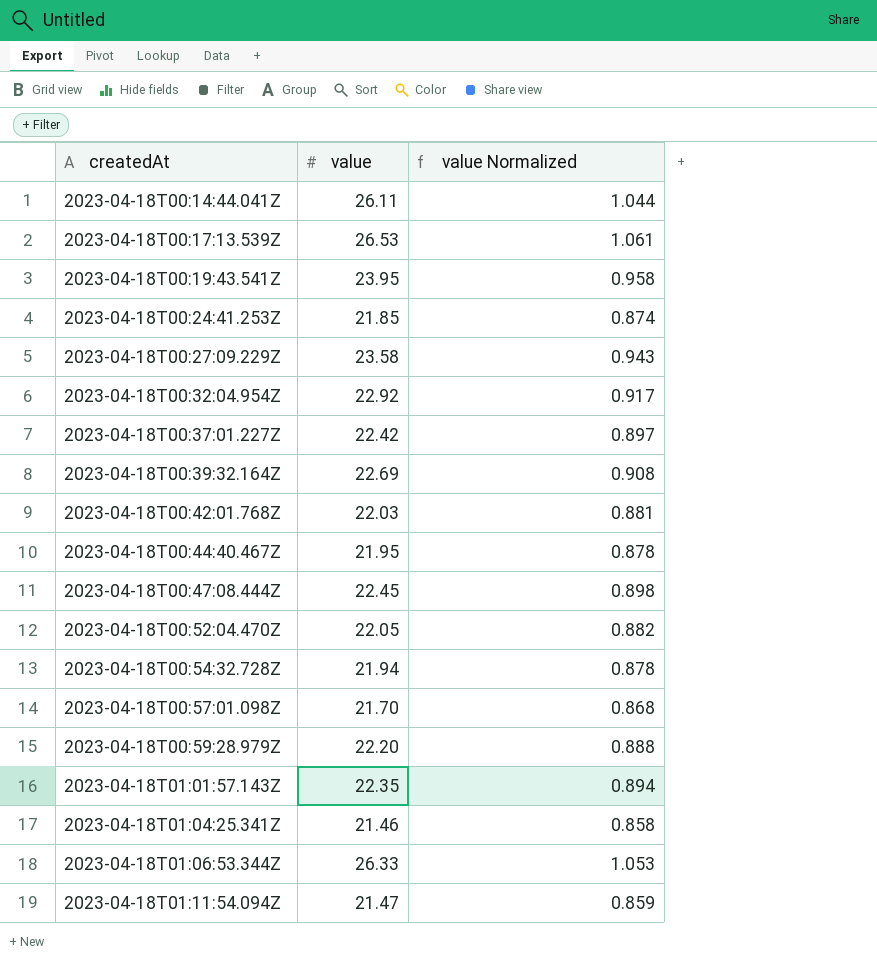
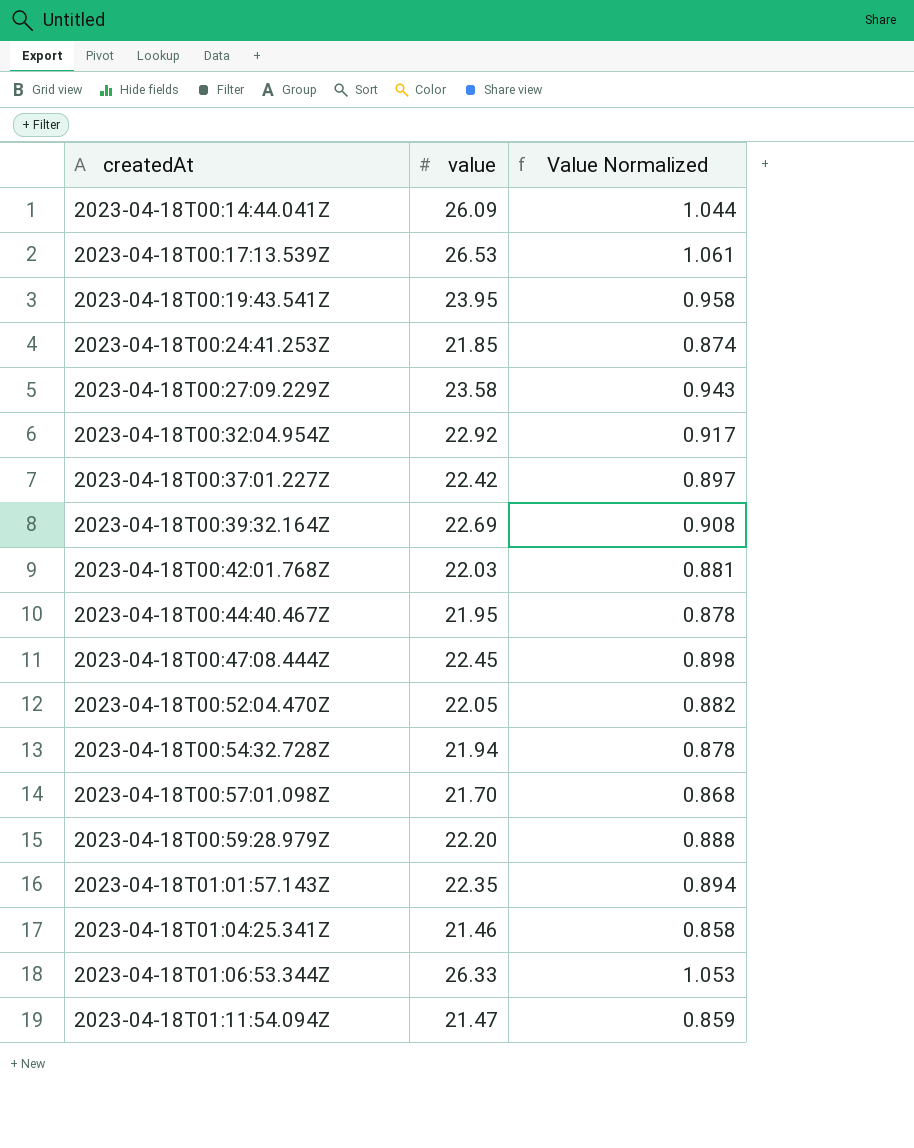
column name: value Normalized -> Value Normalized
2023-04-18T00:14:44.041Z | value: 26.11 -> 26.09

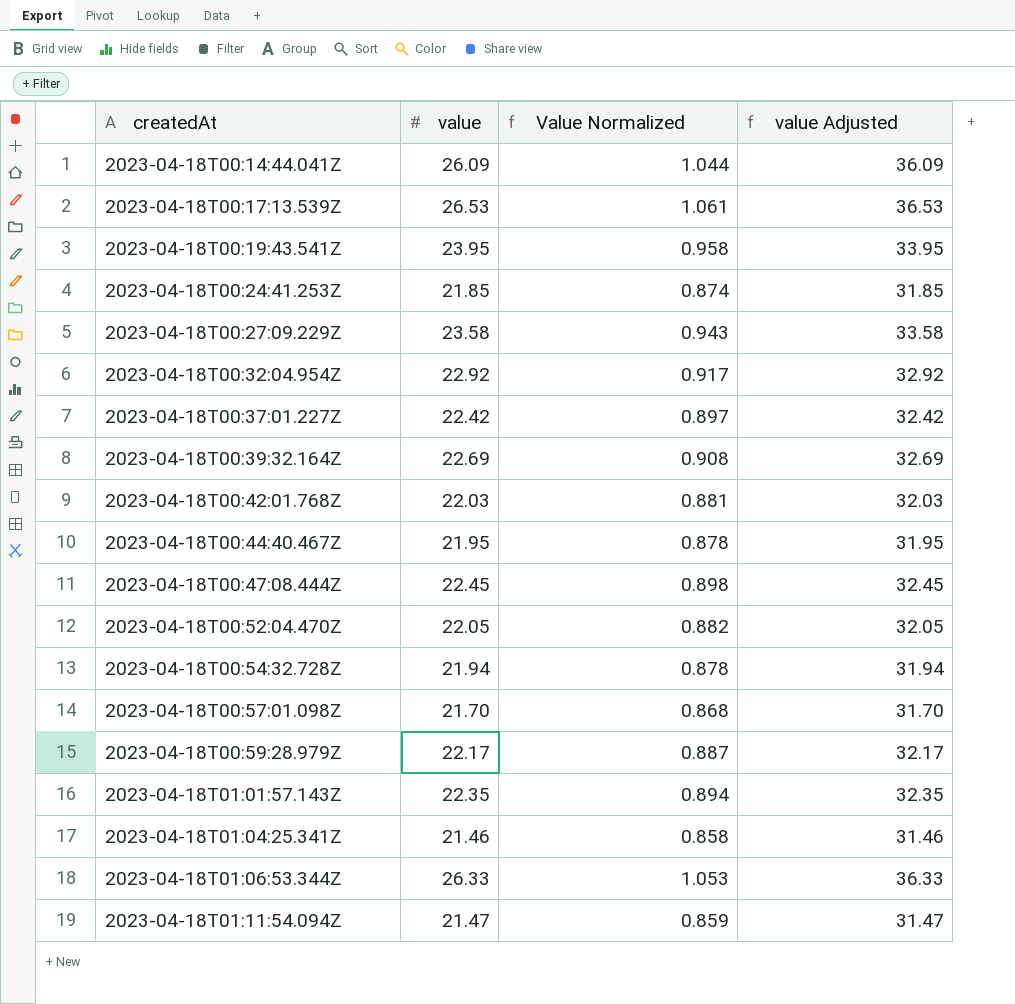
column value Adjusted | formula: none -> [value] + 10
2023-04-18T00:59:28.979Z | value: 22.20 -> 22.17
2023-04-18T00:59:28.979Z | Value Normalized: 0.888 -> 0.887

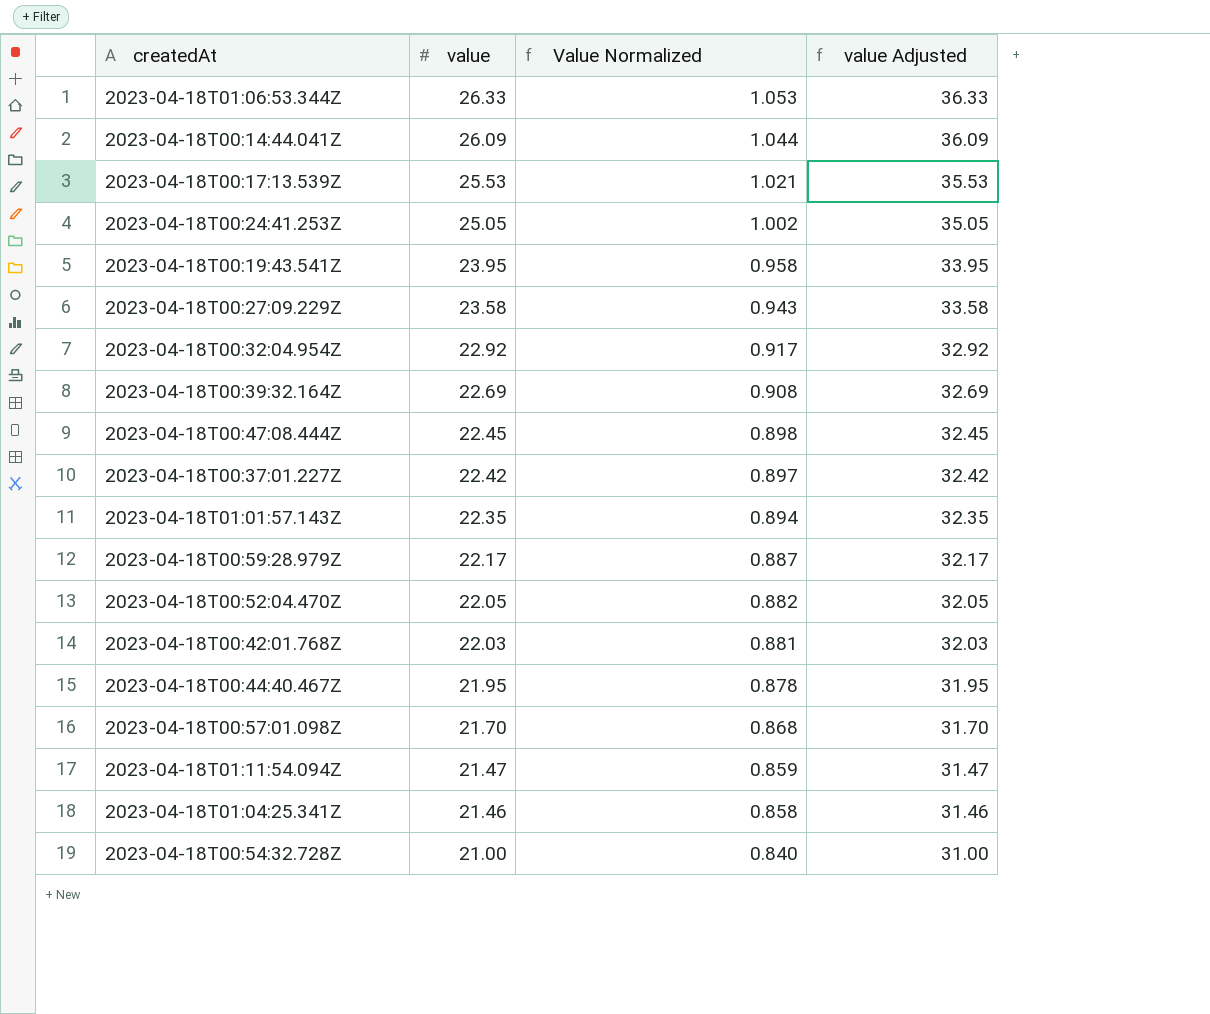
row order: createdAt ascending -> value descending
2023-04-18T00:17:13.539Z | value: 26.53 -> 25.53
2023-04-18T00:17:13.539Z | Value Normalized: 1.061 -> 1.021
2023-04-18T00:17:13.539Z | value Adjusted: 36.53 -> 35.53
2023-04-18T00:24:41.253Z | value: 21.85 -> 25.05
2023-04-18T00:24:41.253Z | Value Normalized: 0.874 -> 1.002
2023-04-18T00:24:41.253Z | value Adjusted: 31.85 -> 35.05
2023-04-18T00:54:32.728Z | value: 21.94 -> 21.00
2023-04-18T00:54:32.728Z | Value Normalized: 0.878 -> 0.840
2023-04-18T00:54:32.728Z | value Adjusted: 31.94 -> 31.00

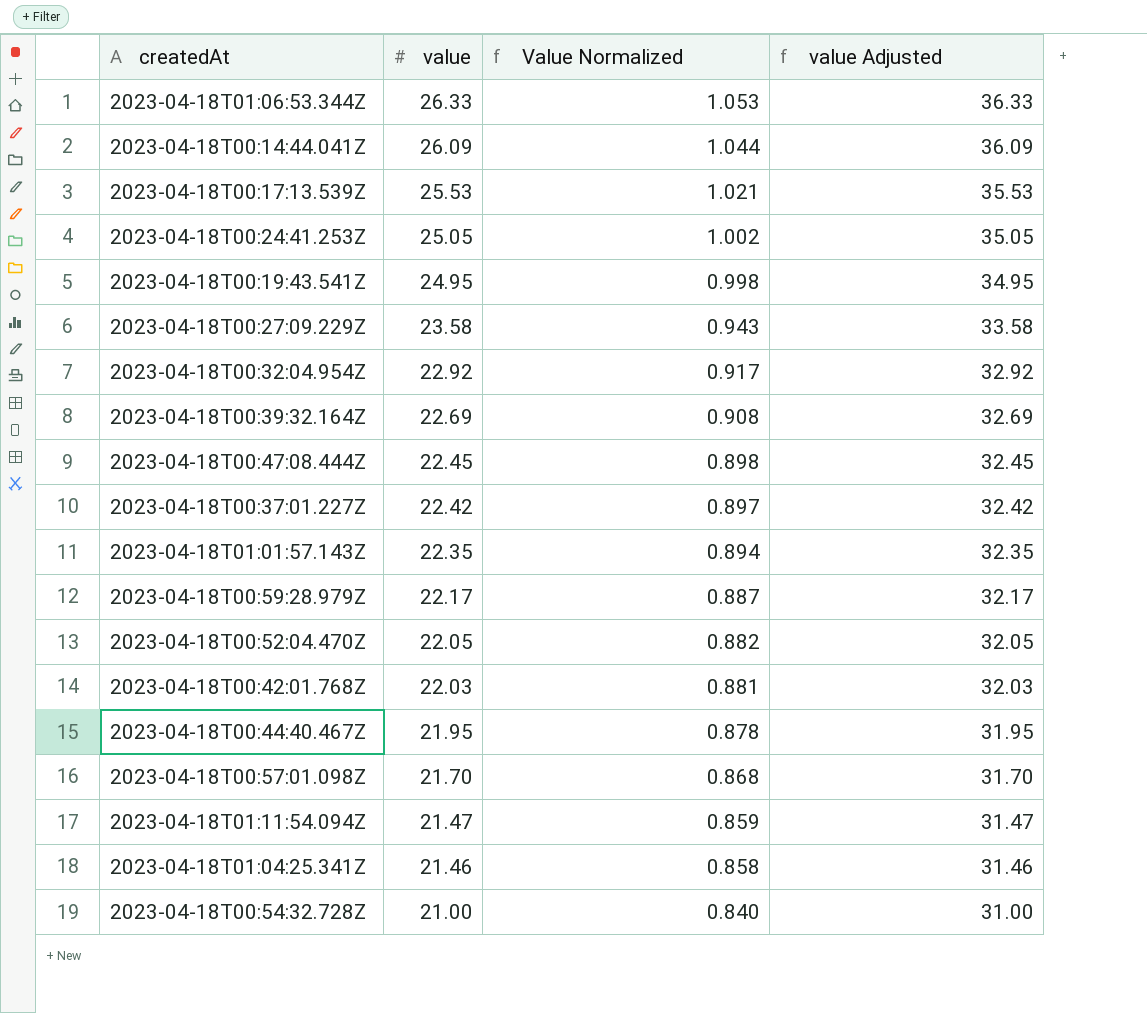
2023-04-18T00:19:43.541Z | value: 23.95 -> 24.95
2023-04-18T00:19:43.541Z | Value Normalized: 0.958 -> 0.998
2023-04-18T00:19:43.541Z | value Adjusted: 33.95 -> 34.95

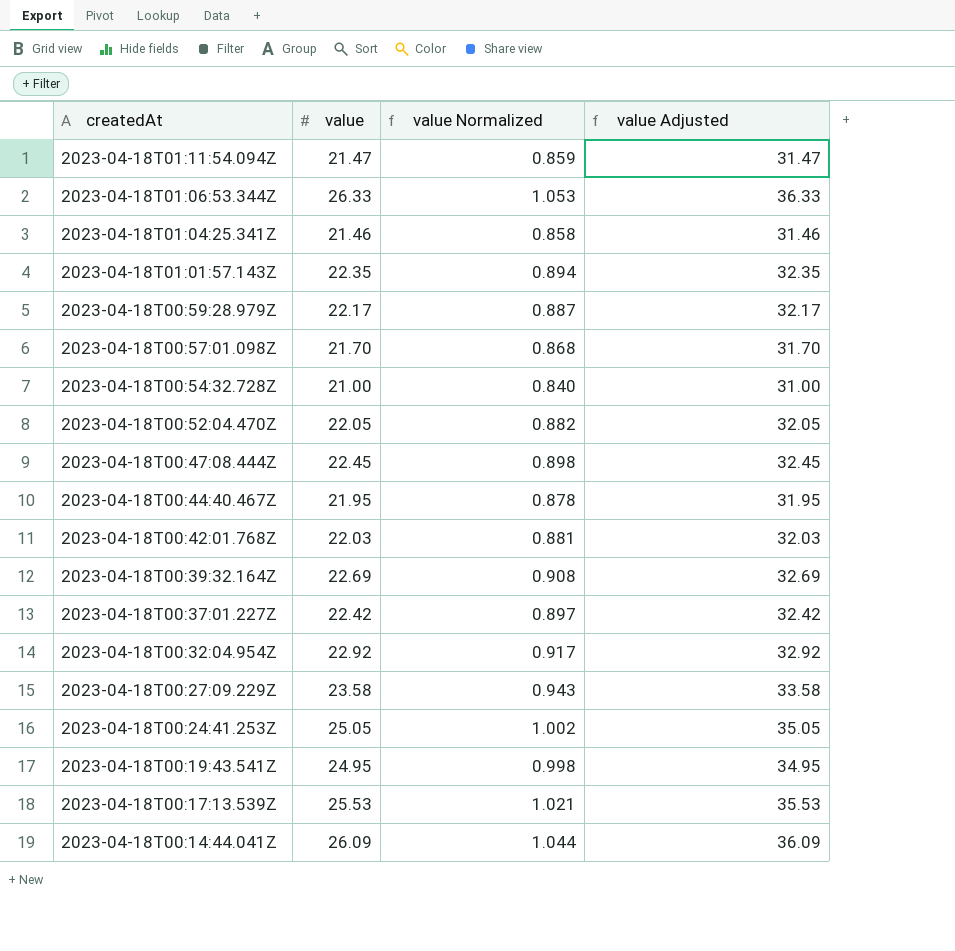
row order: value descending -> createdAt descending
column name: Value Normalized -> value Normalized

